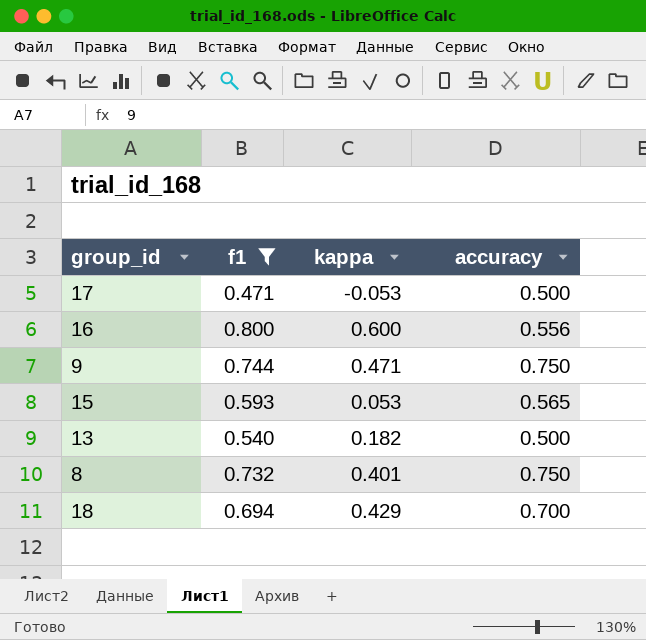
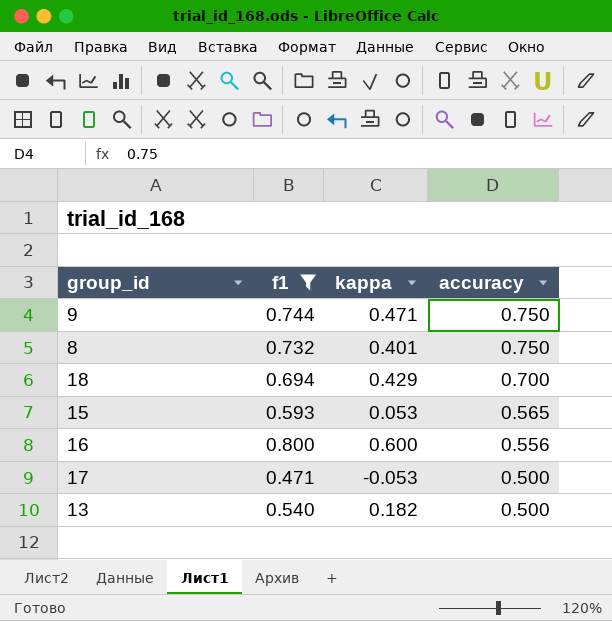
row order: none -> accuracy descending

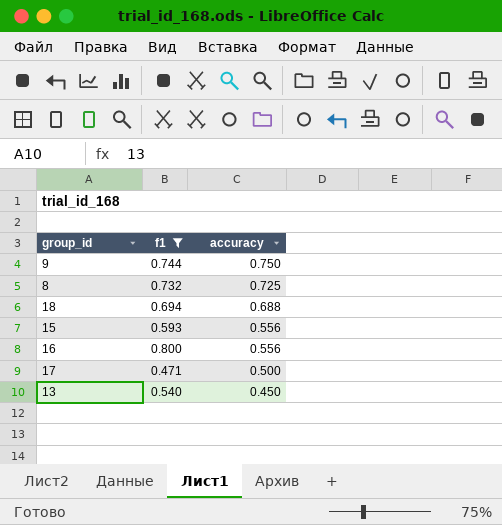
column kappa | position: 3 -> none
8 | accuracy: 0.750 -> 0.725
18 | accuracy: 0.700 -> 0.688
15 | accuracy: 0.565 -> 0.556
13 | accuracy: 0.500 -> 0.450

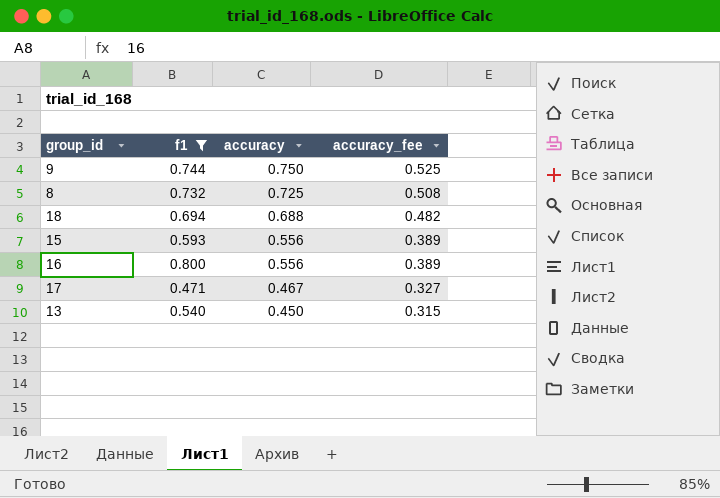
column accuracy_fee | formula: none -> [accuracy] * 0.7
17 | accuracy: 0.500 -> 0.467

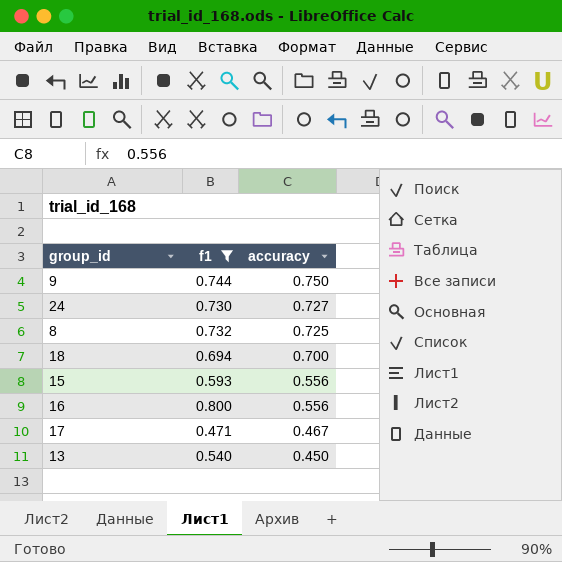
column accuracy_fee | formula: [accuracy] * 0.7 -> none
row 24: none -> 0.730 | 0.727
18 | accuracy: 0.688 -> 0.700

